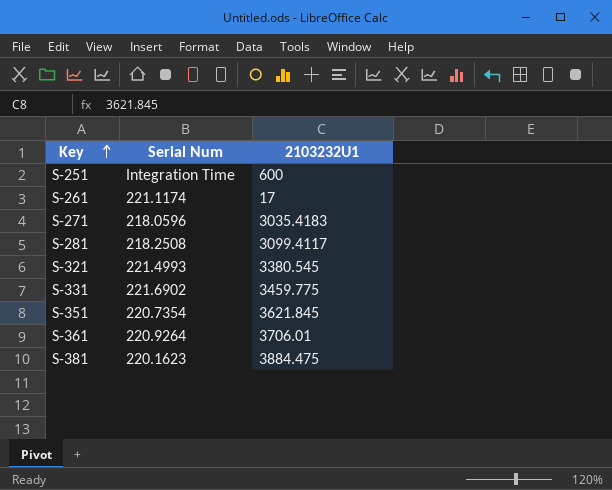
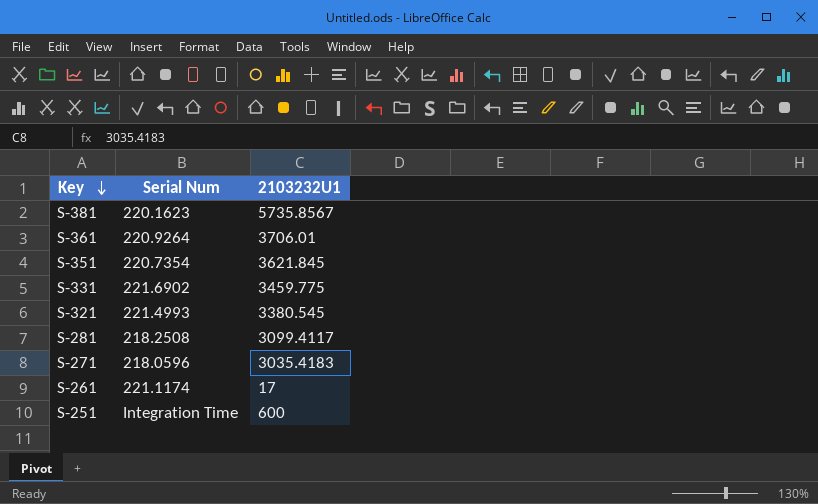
row order: Key ascending -> Key descending
S-381 | 2103232U1: 3884.475 -> 5735.8567

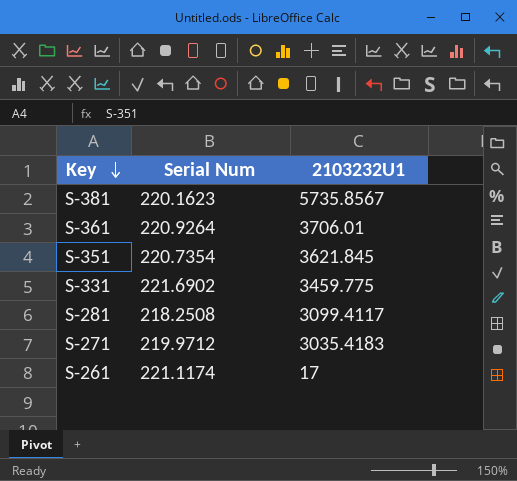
row S-321: 221.4993 | 3380.545 -> none
row S-251: Integration Time | 600 -> none
S-271 | Serial Num: 218.0596 -> 219.9712

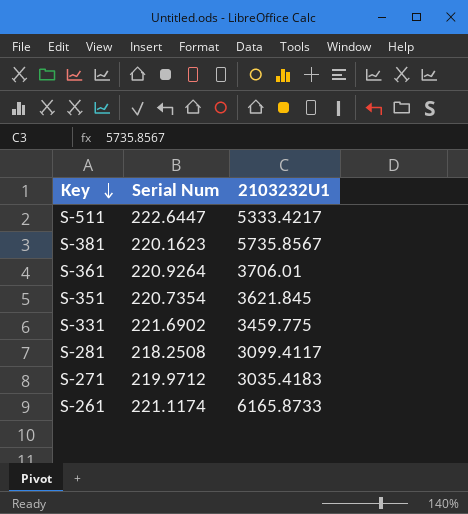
row S-511: none -> 222.6447 | 5333.4217
S-261 | 2103232U1: 17 -> 6165.8733

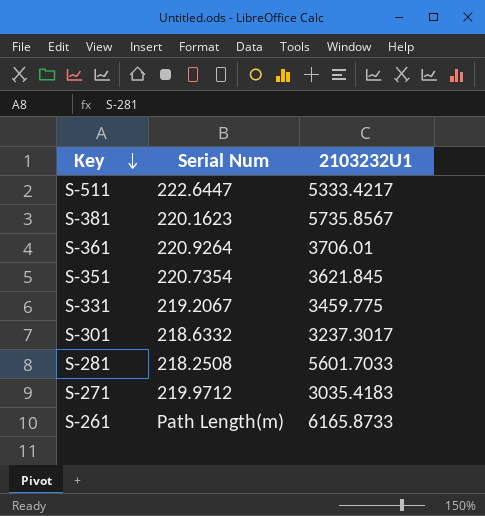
S-331 | Serial Num: 221.6902 -> 219.2067
row S-301: none -> 218.6332 | 3237.3017
S-281 | 2103232U1: 3099.4117 -> 5601.7033
S-261 | Serial Num: 221.1174 -> Path Length(m)

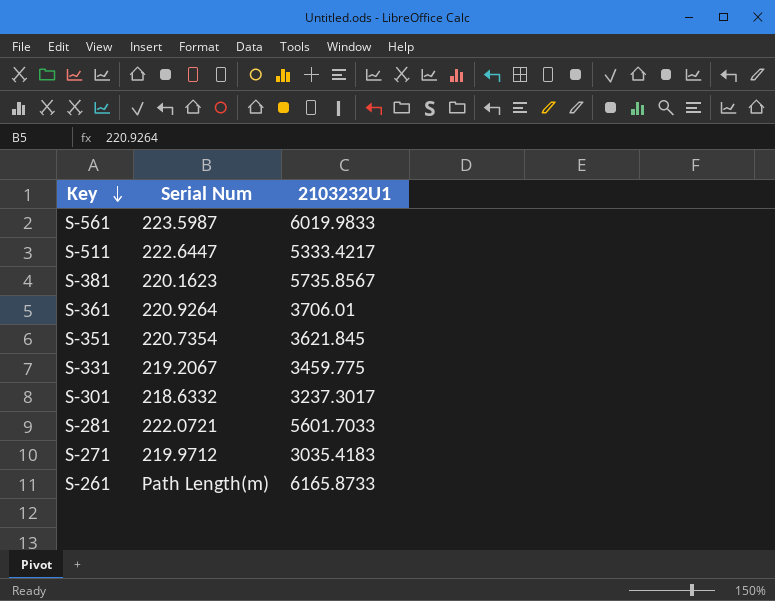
row S-561: none -> 223.5987 | 6019.9833
S-281 | Serial Num: 218.2508 -> 222.0721

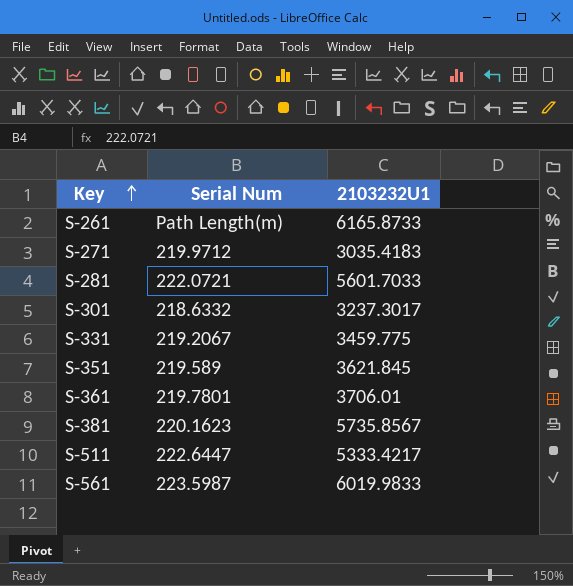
row order: Key descending -> Key ascending
S-351 | Serial Num: 220.7354 -> 219.589
S-361 | Serial Num: 220.9264 -> 219.7801

